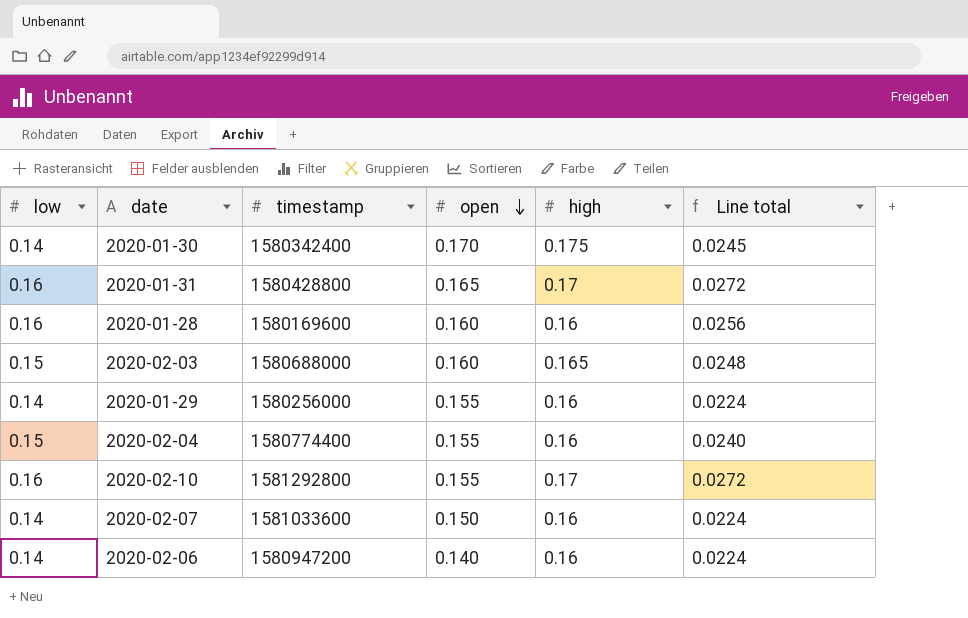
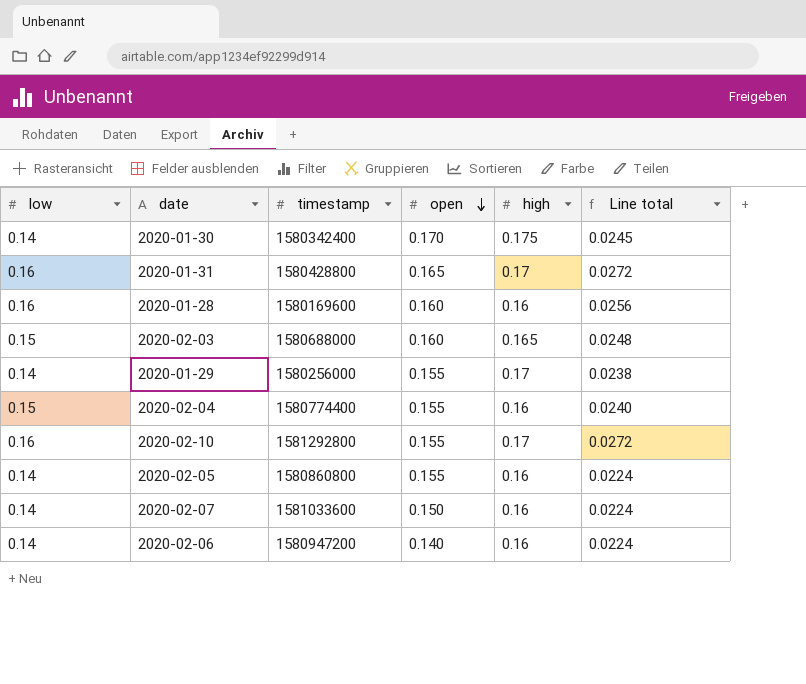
2020-01-29 | high: 0.16 -> 0.17
2020-01-29 | Line total: 0.0224 -> 0.0238
row 2020-02-05: none -> 0.14 | 1580860800 | 0.155 | 0.16 | 0.0224

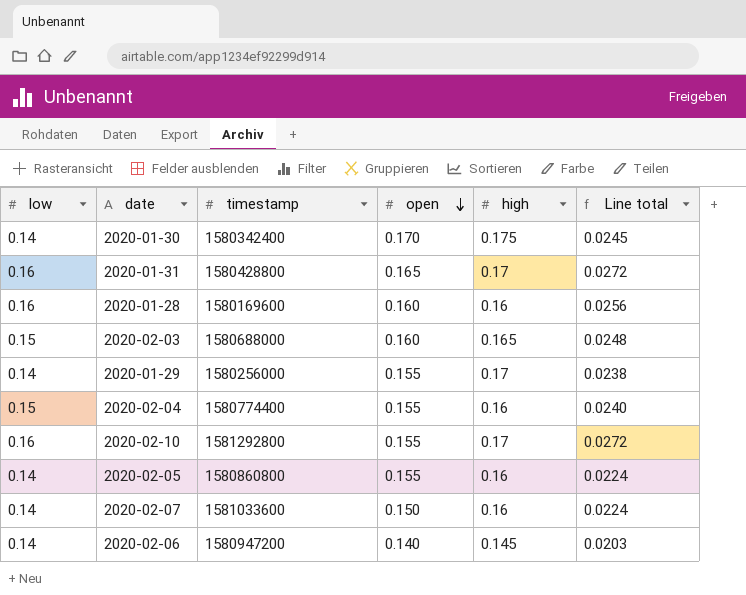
2020-02-06 | high: 0.16 -> 0.145
2020-02-06 | Line total: 0.0224 -> 0.0203

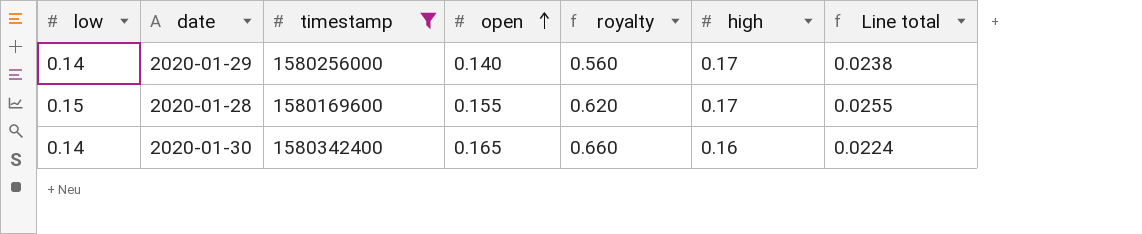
filter: none -> timestamp <= 1580342400
row order: open descending -> open ascending
column royalty | formula: none -> [open] * 4
2020-01-29 | open: 0.155 -> 0.140
2020-01-28 | low: 0.16 -> 0.15
2020-01-28 | open: 0.160 -> 0.155
2020-01-28 | high: 0.16 -> 0.17
2020-01-28 | Line total: 0.0256 -> 0.0255
2020-01-30 | open: 0.170 -> 0.165
2020-01-30 | high: 0.175 -> 0.16
2020-01-30 | Line total: 0.0245 -> 0.0224

